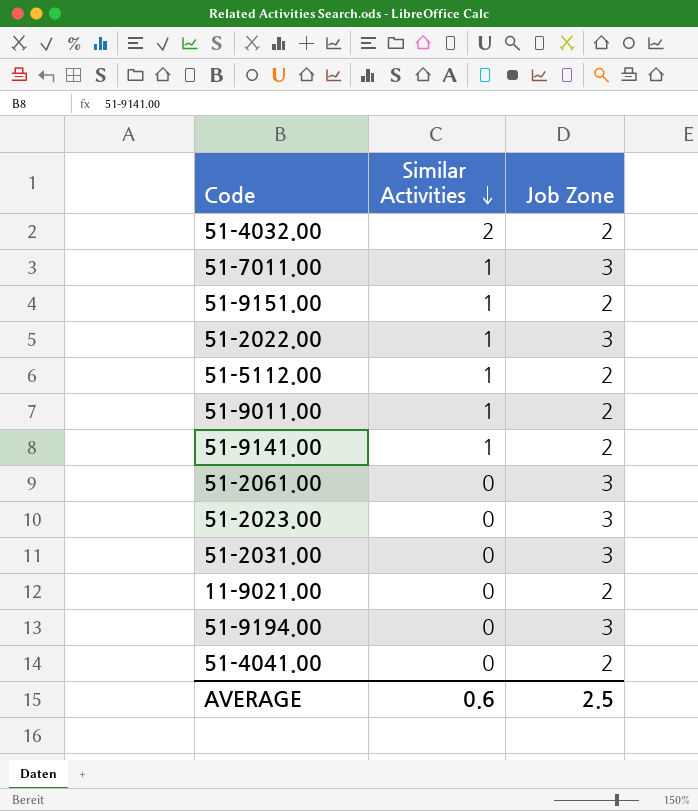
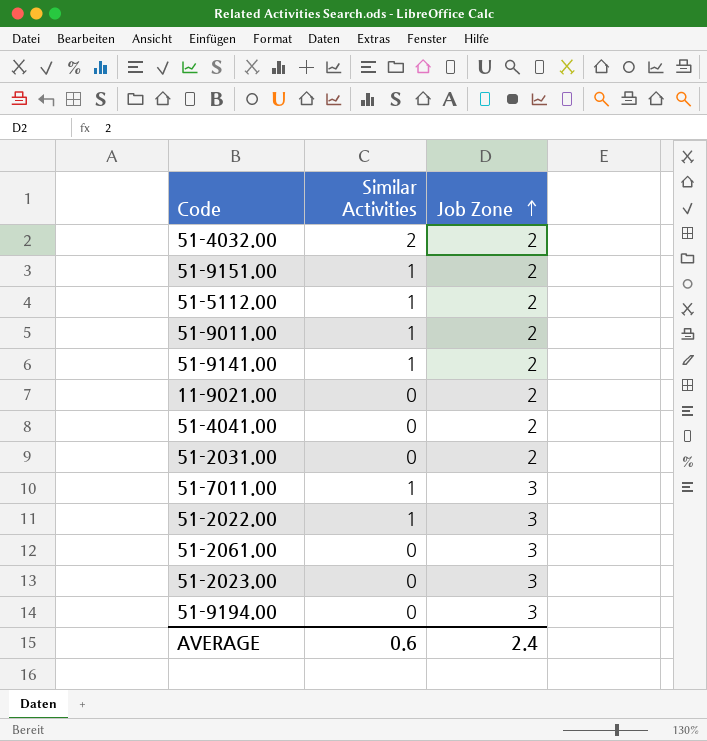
row order: Similar Activities descending -> Job Zone ascending
51-2031.00 | Job Zone: 3 -> 2
AVERAGE | Job Zone: 2.5 -> 2.4

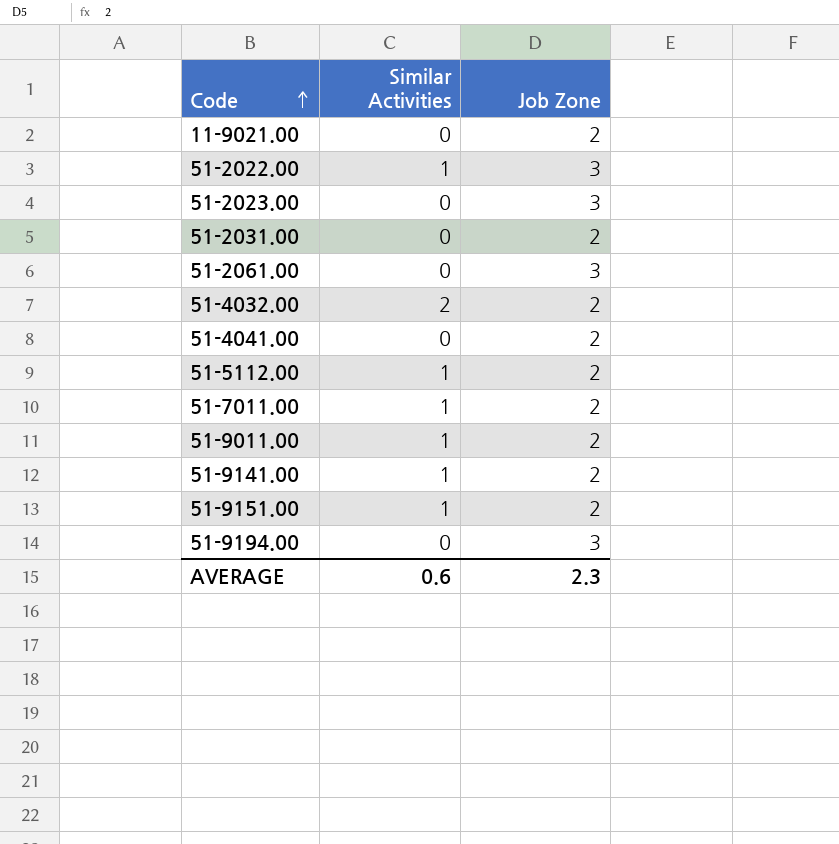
row order: Job Zone ascending -> Code ascending
51-7011.00 | Job Zone: 3 -> 2
AVERAGE | Job Zone: 2.4 -> 2.3

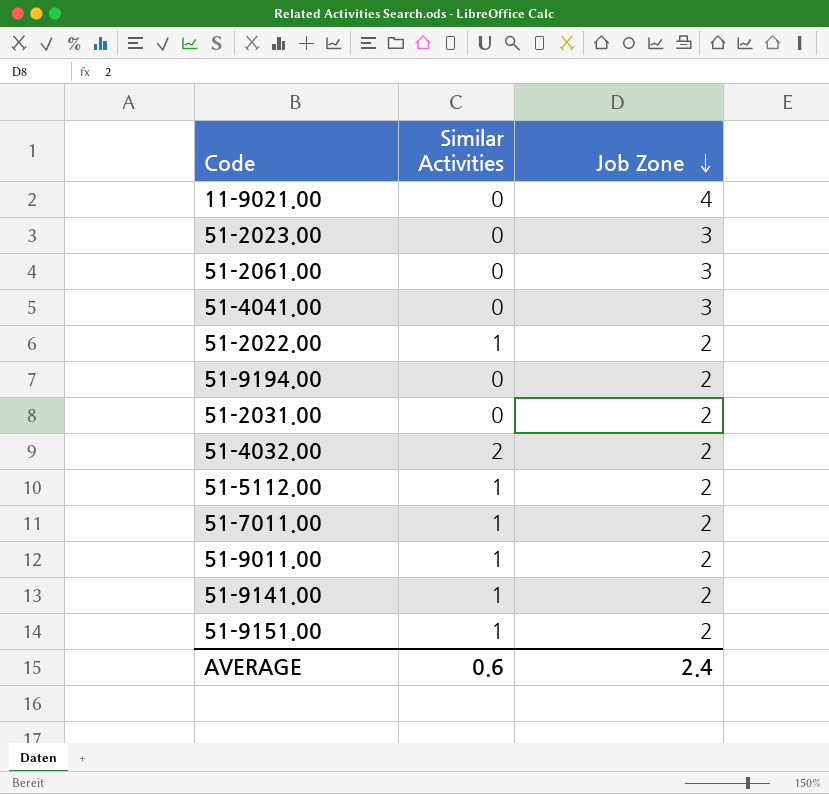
row order: Code ascending -> Job Zone descending
11-9021.00 | Job Zone: 2 -> 4
51-4041.00 | Job Zone: 2 -> 3
51-2022.00 | Job Zone: 3 -> 2
51-9194.00 | Job Zone: 3 -> 2
AVERAGE | Job Zone: 2.3 -> 2.4

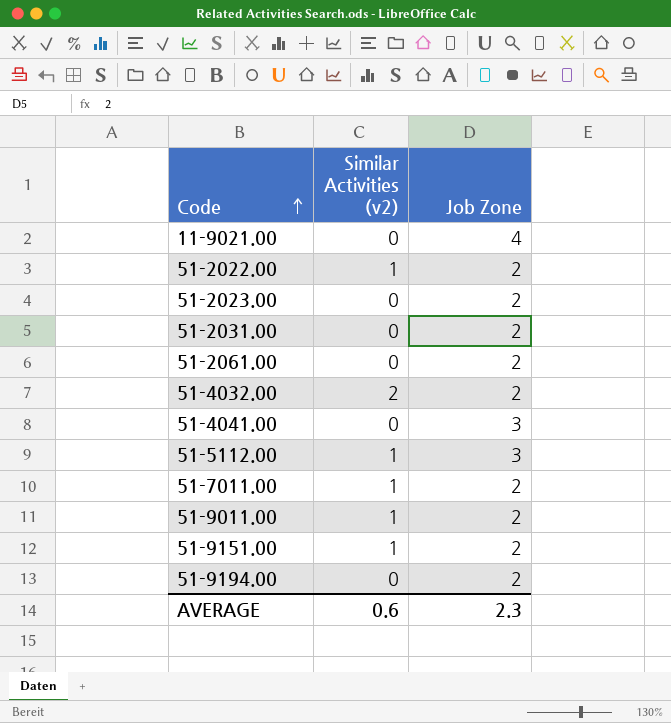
row order: Job Zone descending -> Code ascending
column name: Similar Activities -> Similar Activities (v2)
row 51-9141.00: 1 | 2 -> none
51-2023.00 | Job Zone: 3 -> 2
51-2061.00 | Job Zone: 3 -> 2
51-5112.00 | Job Zone: 2 -> 3
AVERAGE | Job Zone: 2.4 -> 2.3

